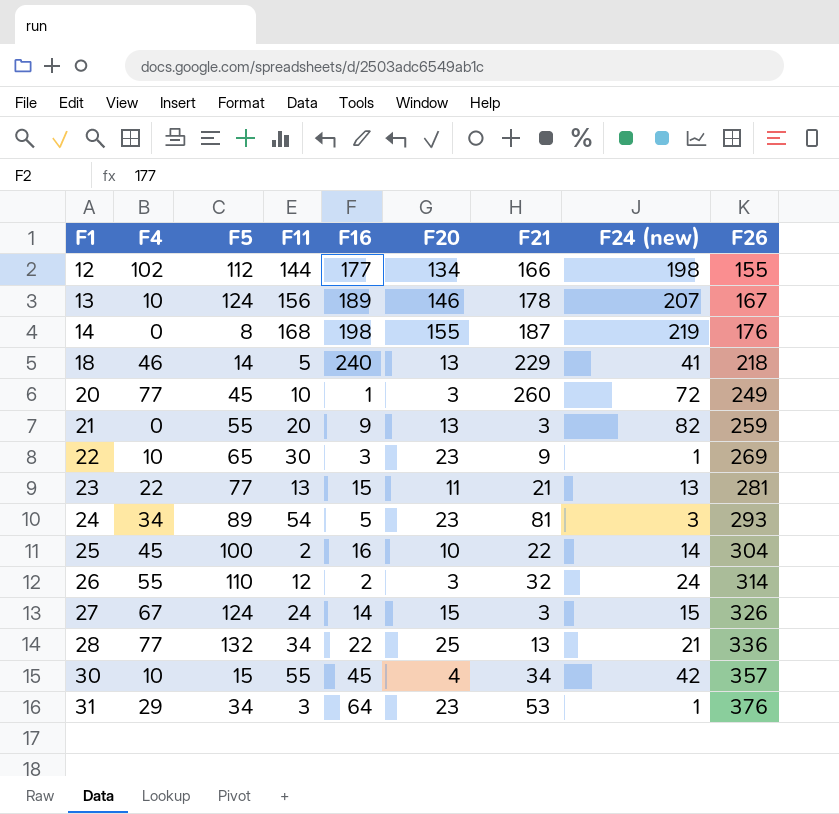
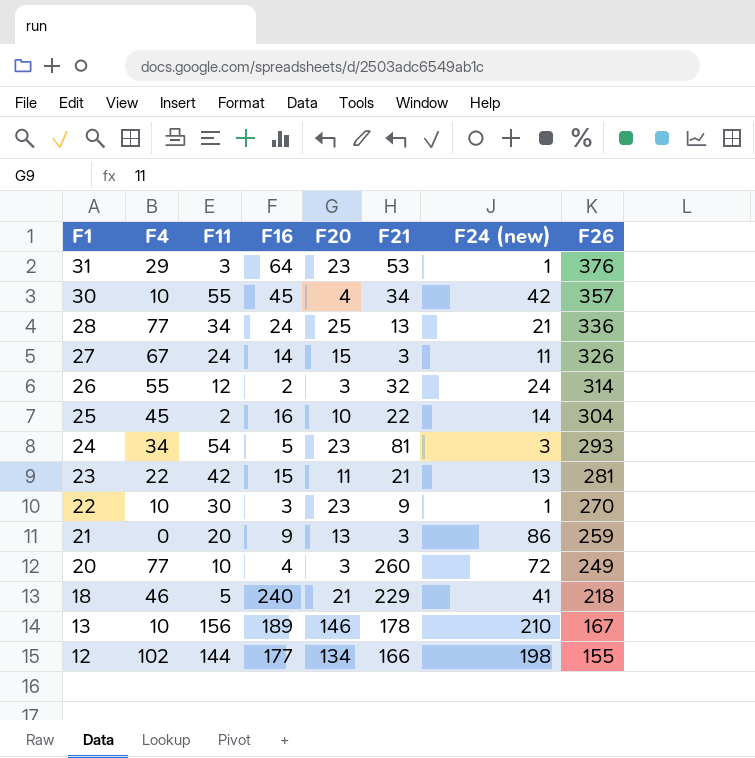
row order: F1 ascending -> F1 descending
column F5 | position: 3 -> none
row 14: 0 | 8 | 168 | 198 | 155 | 187 | 219 | 176 -> none
28 | F16: 22 -> 24
27 | F24 (new): 15 -> 11
23 | F11: 13 -> 42
22 | F26: 269 -> 270
21 | F24 (new): 82 -> 86
20 | F16: 1 -> 4
18 | F20: 13 -> 21
13 | F24 (new): 207 -> 210

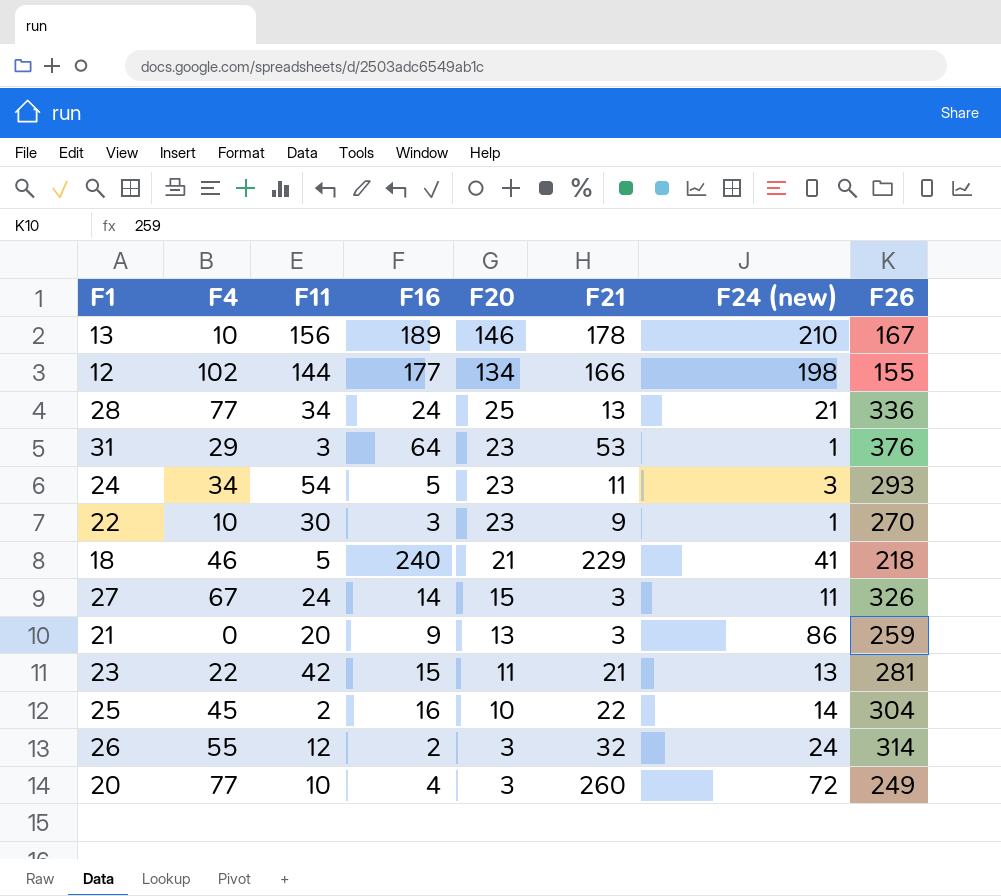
row order: F1 descending -> F20 descending
row 30: 10 | 55 | 45 | 4 | 34 | 42 | 357 -> none
24 | F21: 81 -> 11

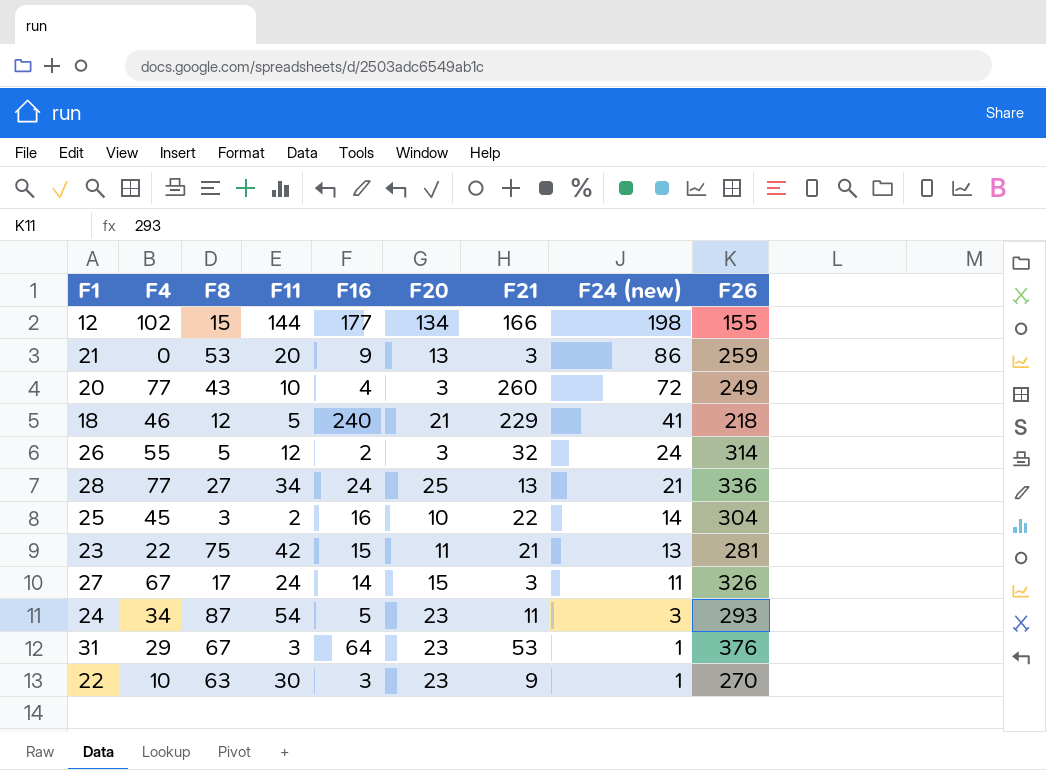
row order: F20 descending -> F24 (new) descending
column F8 | position: none -> 3
row 13: 10 | 156 | 189 | 146 | 178 | 210 | 167 -> none

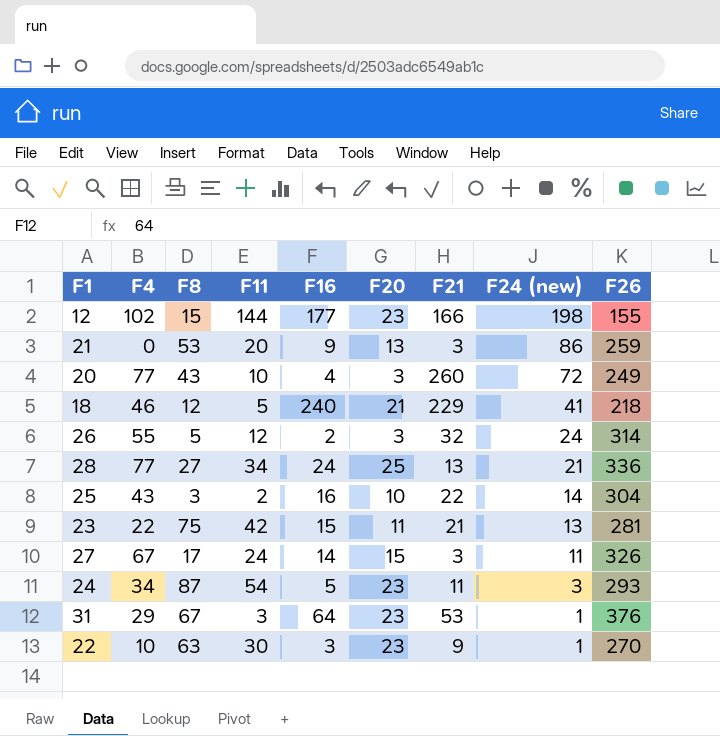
12 | F20: 134 -> 23
25 | F4: 45 -> 43

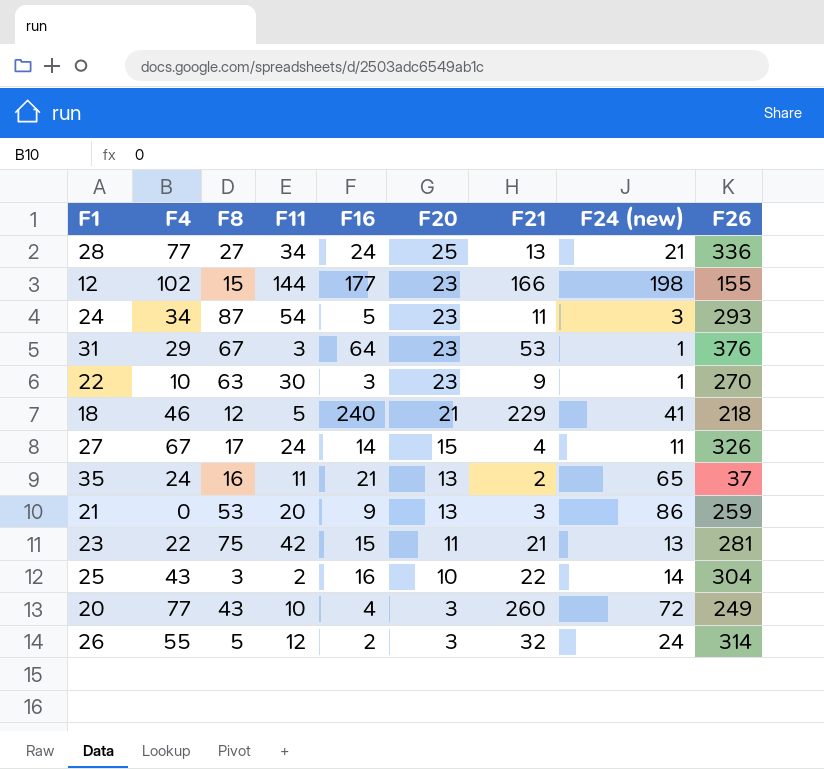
row order: F24 (new) descending -> F20 descending
27 | F21: 3 -> 4
row 35: none -> 24 | 16 | 11 | 21 | 13 | 2 | 65 | 37

